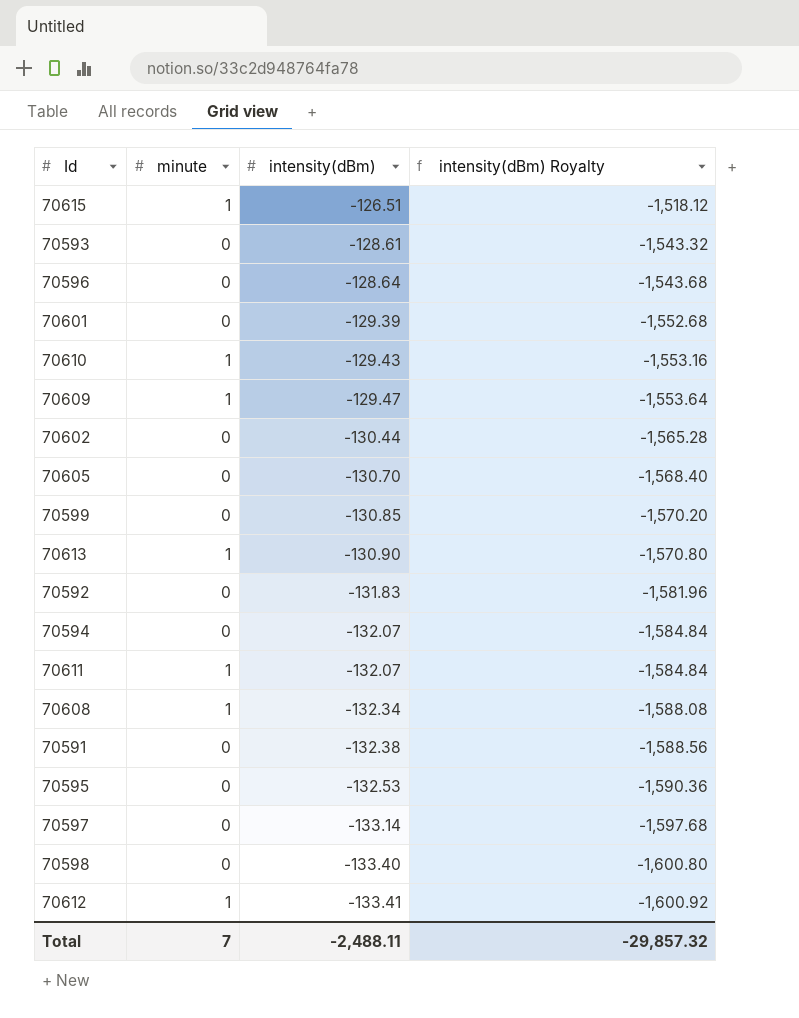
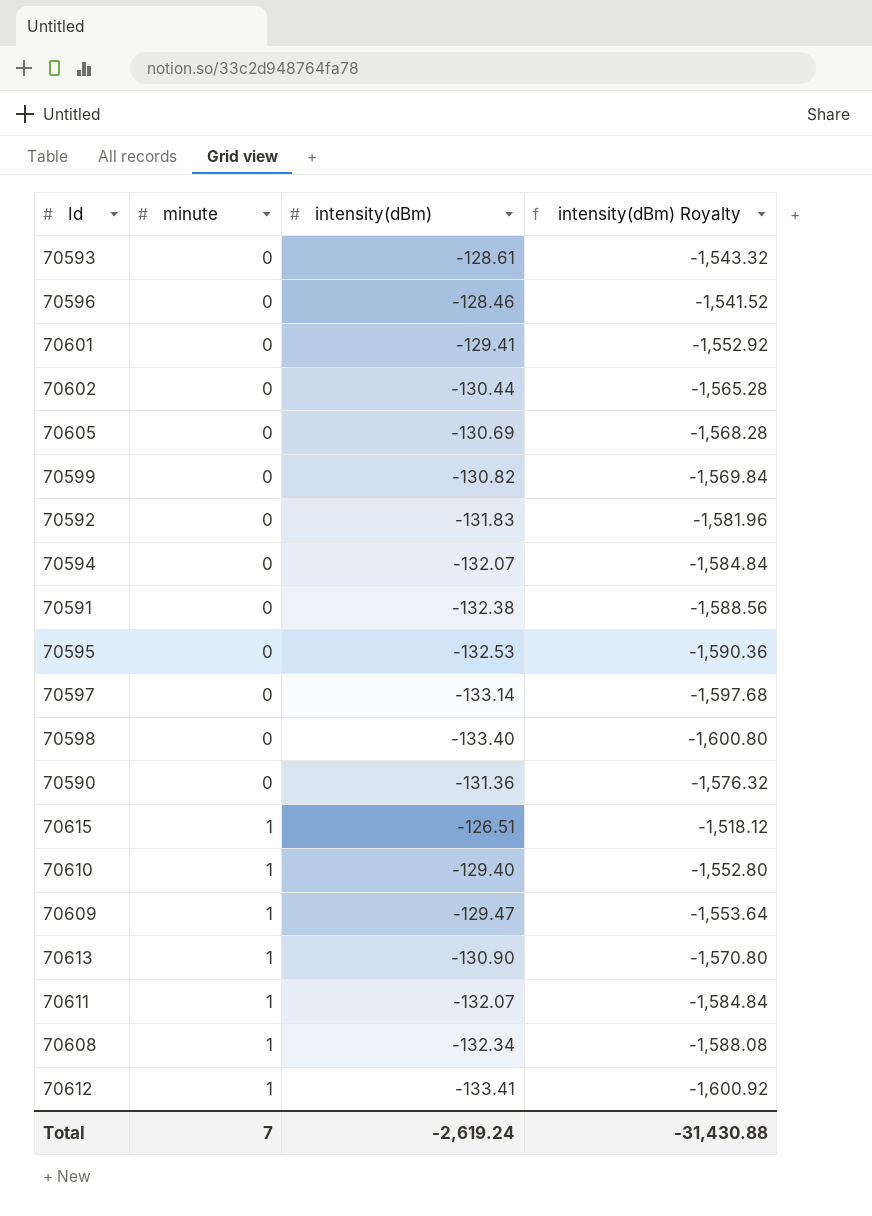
row order: intensity(dBm) descending -> minute ascending
70596 | intensity(dBm): -128.64 -> -128.46
70596 | intensity(dBm) Royalty: -1,543.68 -> -1,541.52
70601 | intensity(dBm): -129.39 -> -129.41
70601 | intensity(dBm) Royalty: -1,552.68 -> -1,552.92
70605 | intensity(dBm): -130.70 -> -130.69
70605 | intensity(dBm) Royalty: -1,568.40 -> -1,568.28
70599 | intensity(dBm): -130.85 -> -130.82
70599 | intensity(dBm) Royalty: -1,570.20 -> -1,569.84
row 70590: none -> 0 | -131.36 | -1,576.32
70610 | intensity(dBm): -129.43 -> -129.40
70610 | intensity(dBm) Royalty: -1,553.16 -> -1,552.80
Total | intensity(dBm): -2,488.11 -> -2,619.24
Total | intensity(dBm) Royalty: -29,857.32 -> -31,430.88

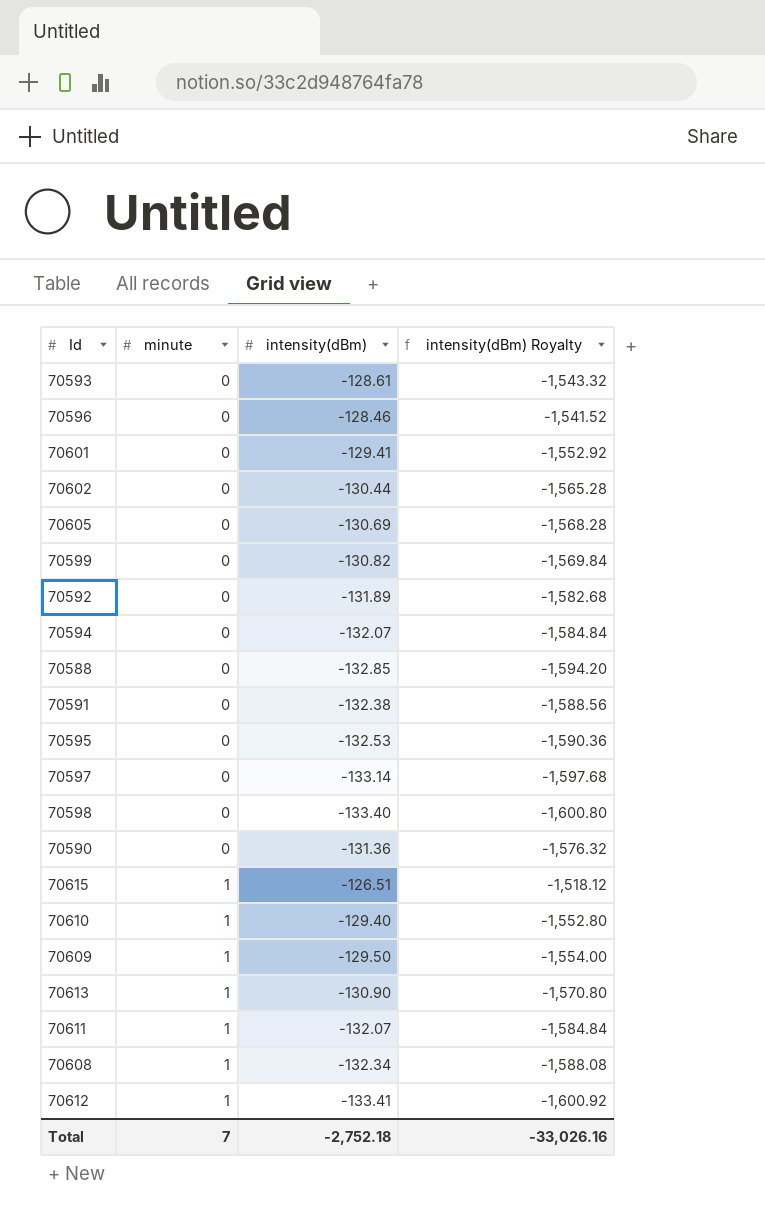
70592 | intensity(dBm): -131.83 -> -131.89
70592 | intensity(dBm) Royalty: -1,581.96 -> -1,582.68
row 70588: none -> 0 | -132.85 | -1,594.20
70609 | intensity(dBm): -129.47 -> -129.50
70609 | intensity(dBm) Royalty: -1,553.64 -> -1,554.00
Total | intensity(dBm): -2,619.24 -> -2,752.18
Total | intensity(dBm) Royalty: -31,430.88 -> -33,026.16

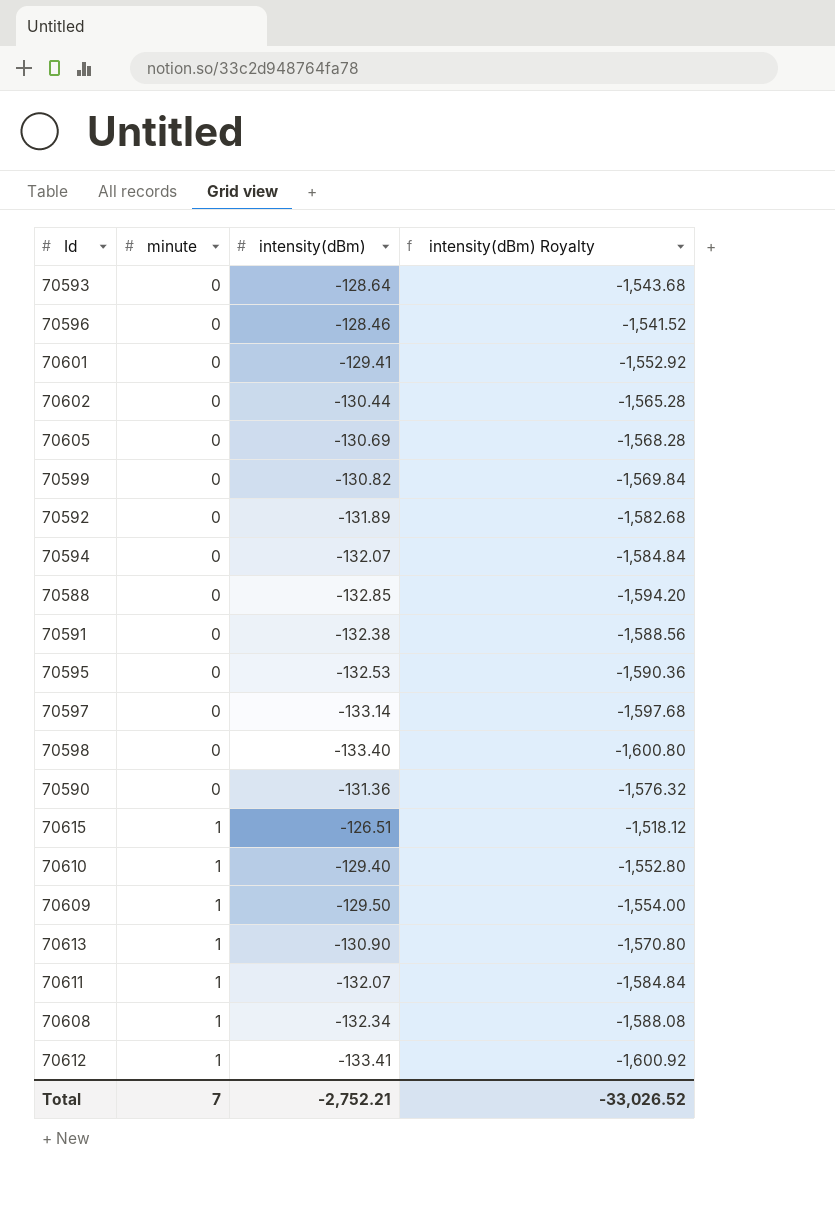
70593 | intensity(dBm): -128.61 -> -128.64
70593 | intensity(dBm) Royalty: -1,543.32 -> -1,543.68
Total | intensity(dBm): -2,752.18 -> -2,752.21
Total | intensity(dBm) Royalty: -33,026.16 -> -33,026.52

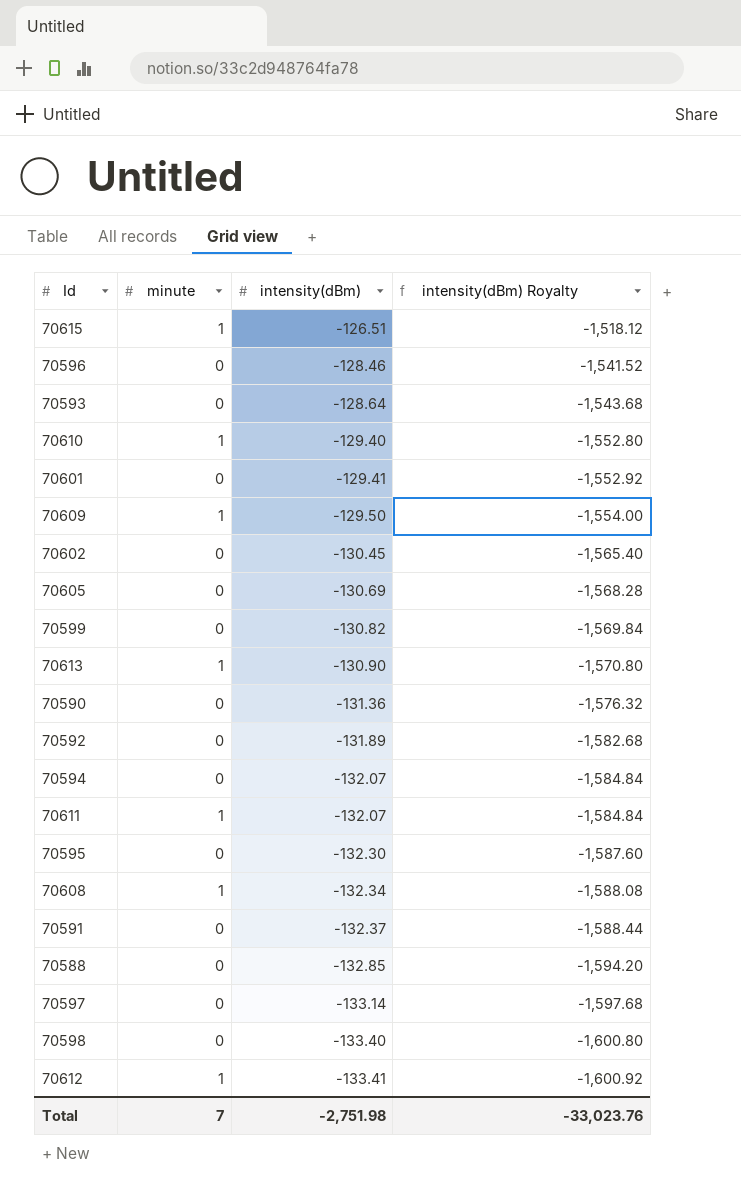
row order: minute ascending -> intensity(dBm) descending
70602 | intensity(dBm): -130.44 -> -130.45
70602 | intensity(dBm) Royalty: -1,565.28 -> -1,565.40
70595 | intensity(dBm): -132.53 -> -132.30
70595 | intensity(dBm) Royalty: -1,590.36 -> -1,587.60
70591 | intensity(dBm): -132.38 -> -132.37
70591 | intensity(dBm) Royalty: -1,588.56 -> -1,588.44
Total | intensity(dBm): -2,752.21 -> -2,751.98
Total | intensity(dBm) Royalty: -33,026.52 -> -33,023.76

